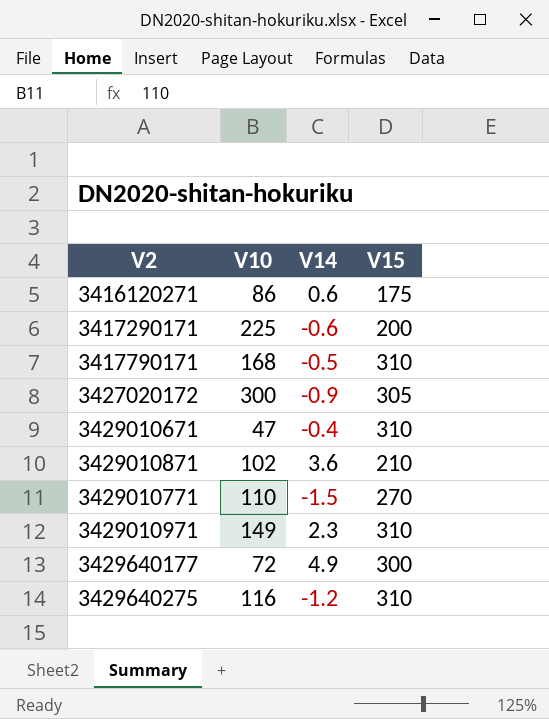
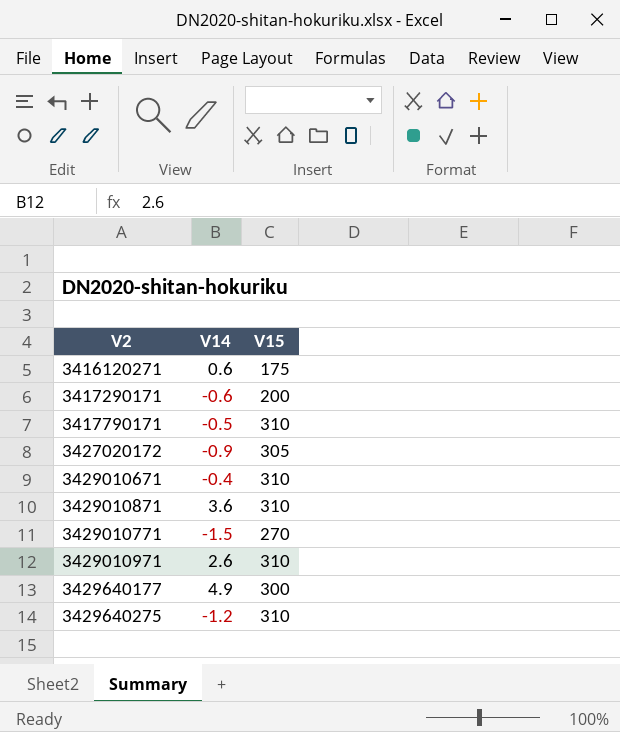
column V10 | position: 2 -> none
3429010871 | V15: 210 -> 310
3429010971 | V14: 2.3 -> 2.6

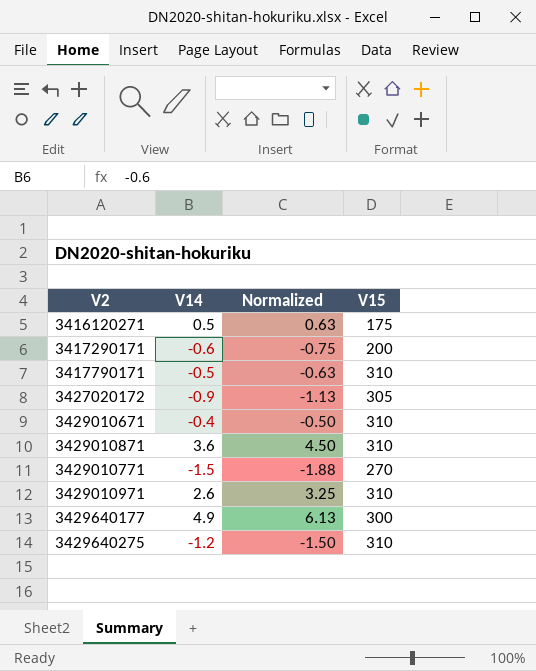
column Normalized | formula: none -> [V14] * 1.25
3416120271 | V14: 0.6 -> 0.5

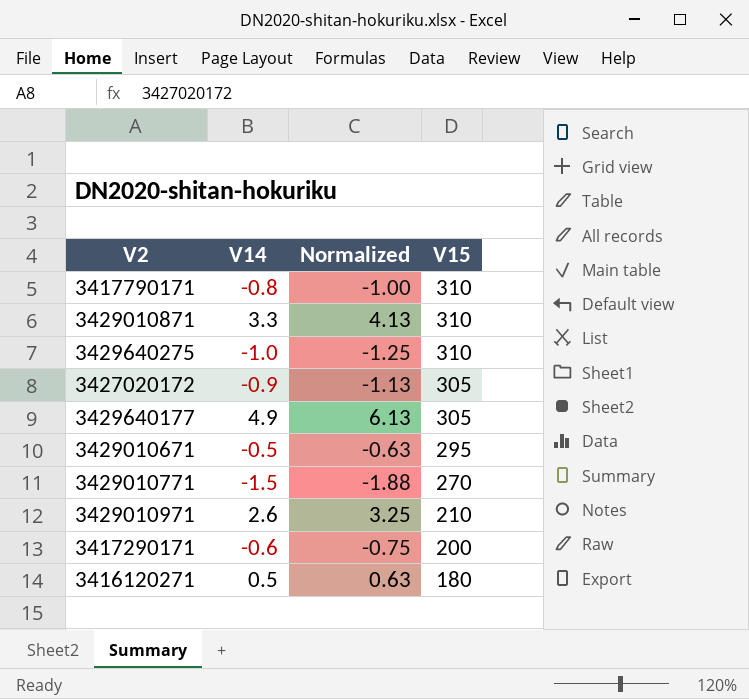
row order: none -> V15 descending
3417790171 | V14: -0.5 -> -0.8
3417790171 | Normalized: -0.63 -> -1.00
3429010871 | V14: 3.6 -> 3.3
3429010871 | Normalized: 4.50 -> 4.13
3429640275 | V14: -1.2 -> -1.0
3429640275 | Normalized: -1.50 -> -1.25
3429640177 | V15: 300 -> 305
3429010671 | V14: -0.4 -> -0.5
3429010671 | Normalized: -0.50 -> -0.63
3429010671 | V15: 310 -> 295
3429010971 | V15: 310 -> 210
3416120271 | V15: 175 -> 180

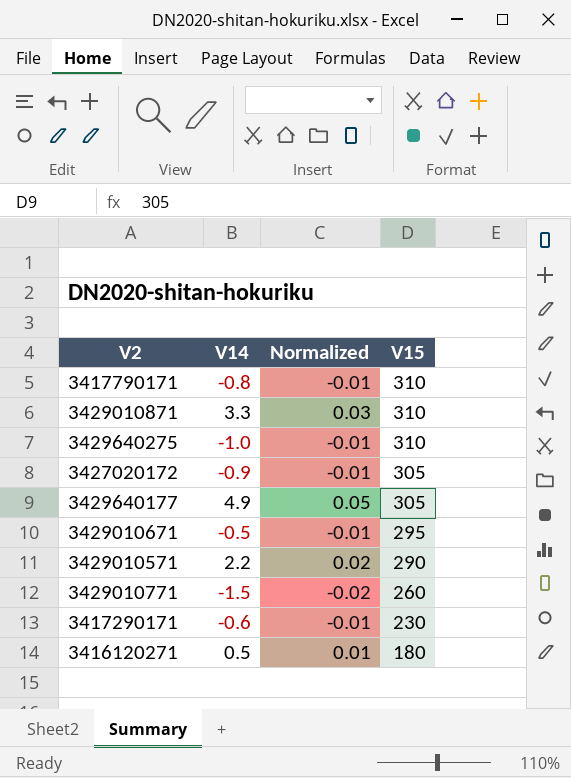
column Normalized | formula: [V14] * 1.25 -> [V14] * 0.01
row 3429010971: 2.6 | 3.25 | 210 -> none
row 3429010571: none -> 2.2 | 0.02 | 290
3429010771 | V15: 270 -> 260
3417290171 | V15: 200 -> 230

